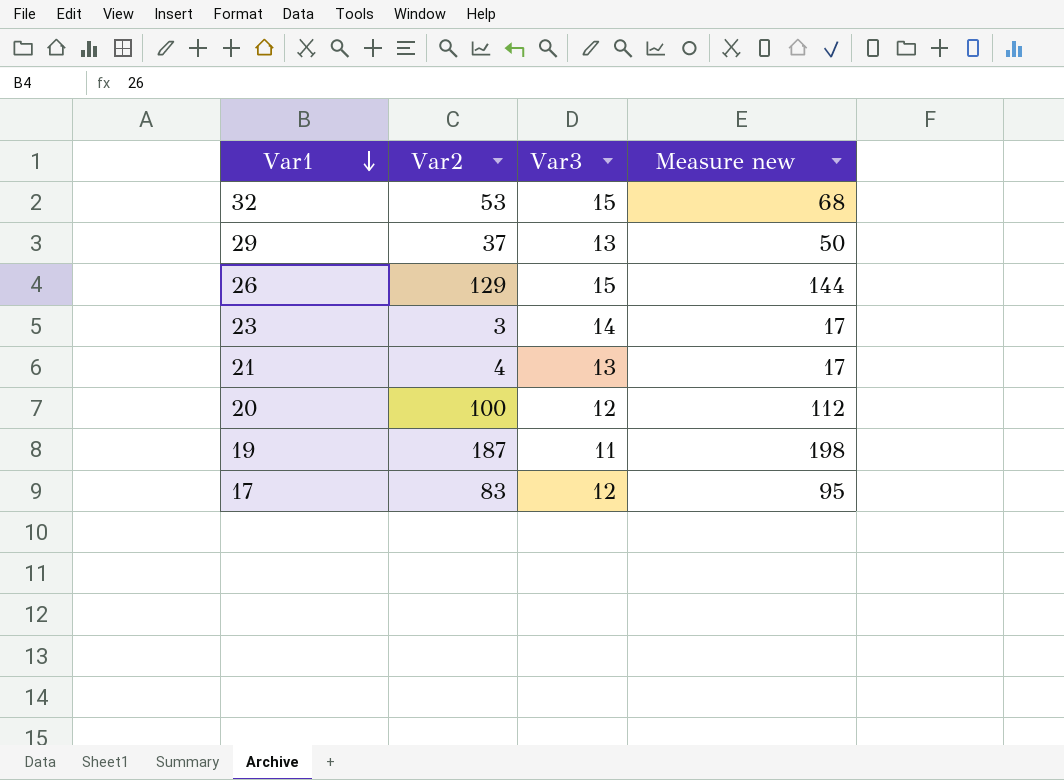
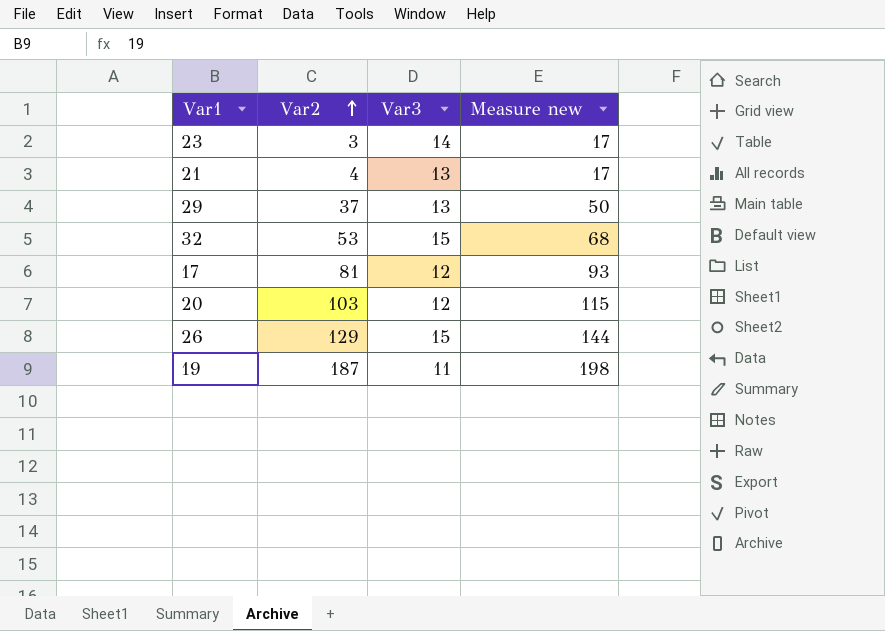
row order: Var1 descending -> Var2 ascending
17 | Var2: 83 -> 81
17 | Measure new: 95 -> 93
20 | Var2: 100 -> 103
20 | Measure new: 112 -> 115

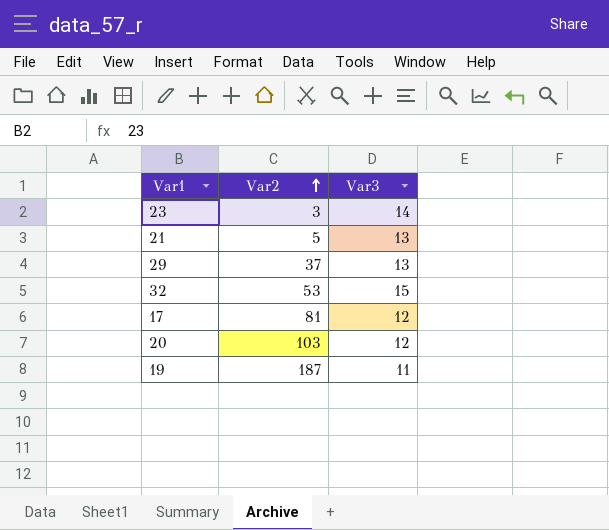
column Measure new | formula: [Var2] + [Var3] -> none
row 26: 129 | 15 | 144 -> none
21 | Var2: 4 -> 5

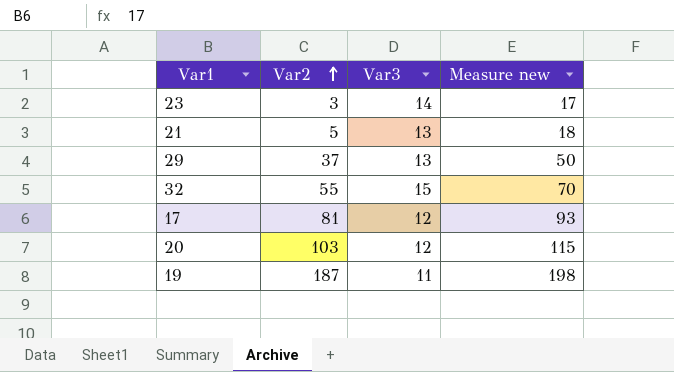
column Measure new | formula: none -> [Var2] + [Var3]
32 | Var2: 53 -> 55

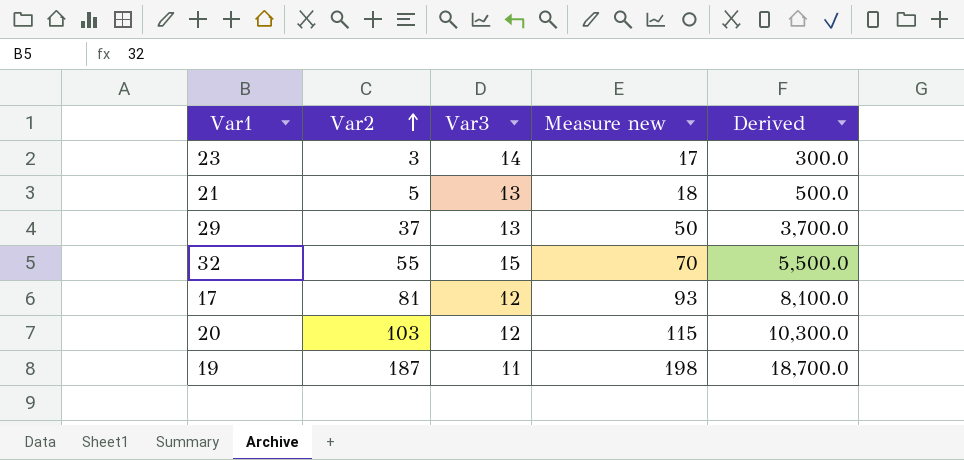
column Derived | formula: none -> [Var2] * 100

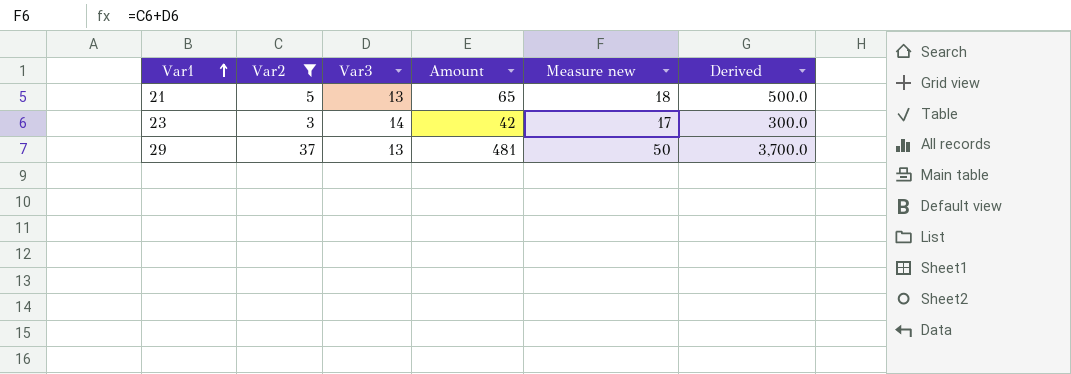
filter: none -> Var2 <= 37
row order: Var2 ascending -> Var1 ascending
column Amount | formula: none -> [Var2] * [Var3]

